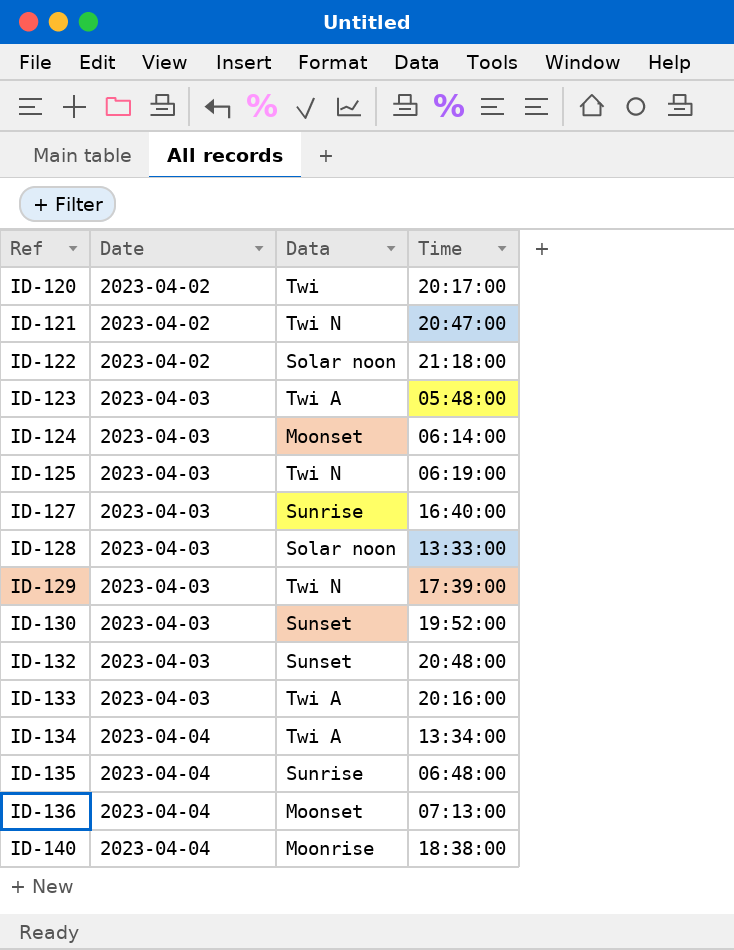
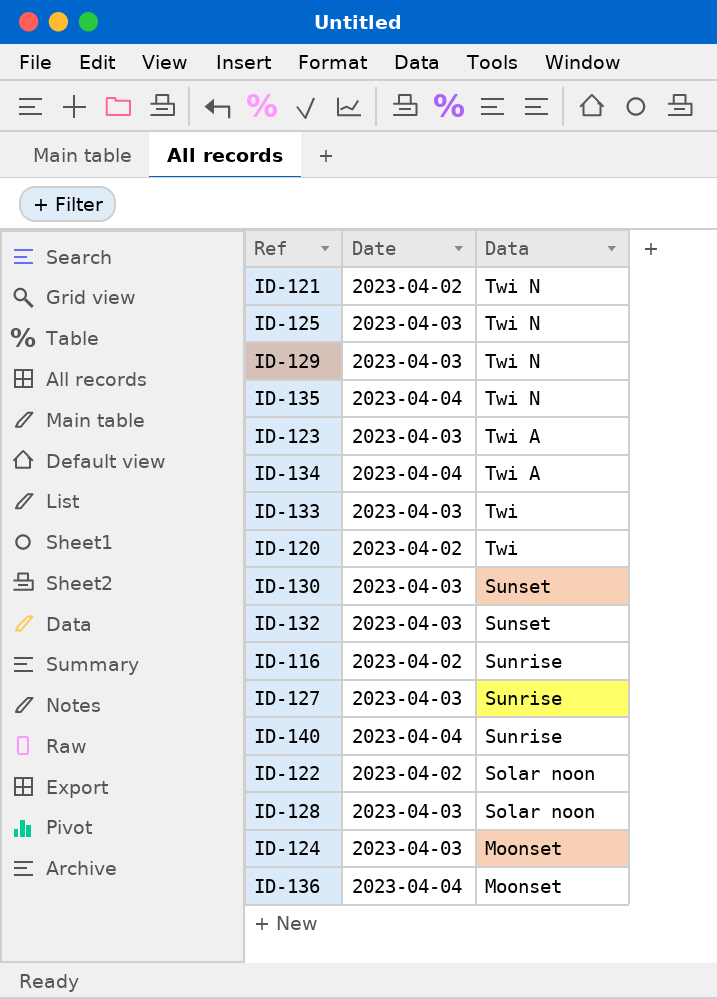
row order: Ref ascending -> Data descending
column Time | position: 4 -> none
ID-135 | Data: Sunrise -> Twi N
ID-133 | Data: Twi A -> Twi
row ID-116: none -> 2023-04-02 | Sunrise
ID-140 | Data: Moonrise -> Sunrise

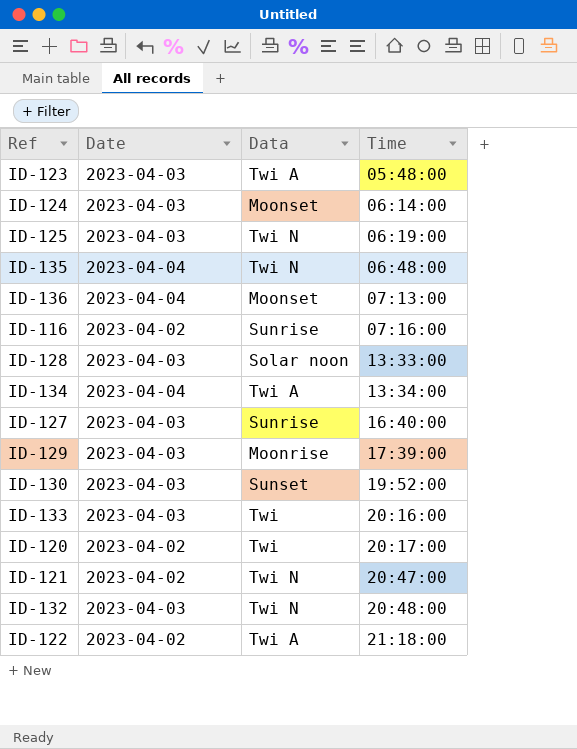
row order: Data descending -> Time ascending
column Time | position: none -> 4
row ID-140: 2023-04-04 | Sunrise -> none
ID-129 | Data: Twi N -> Moonrise
ID-132 | Data: Sunset -> Twi N
ID-122 | Data: Solar noon -> Twi A

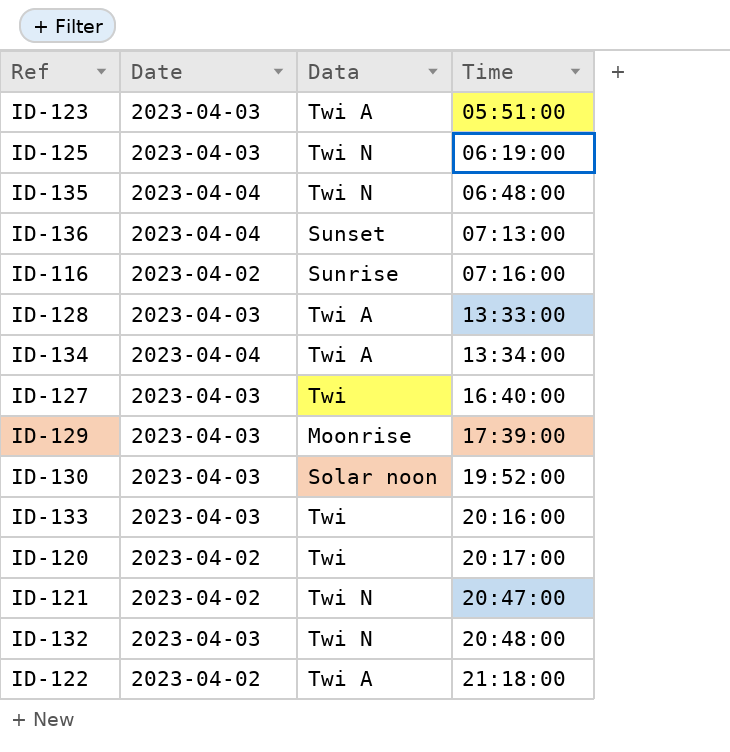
row ID-124: 2023-04-03 | Moonset | 06:14:00 -> none
ID-123 | Time: 05:48:00 -> 05:51:00
ID-136 | Data: Moonset -> Sunset
ID-128 | Data: Solar noon -> Twi A
ID-127 | Data: Sunrise -> Twi
ID-130 | Data: Sunset -> Solar noon

